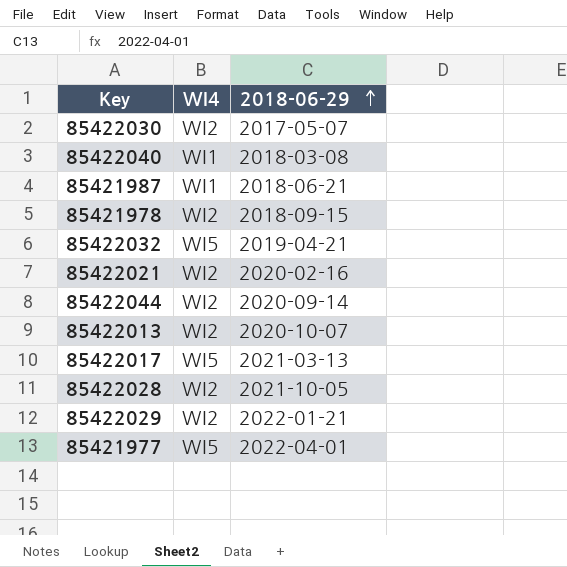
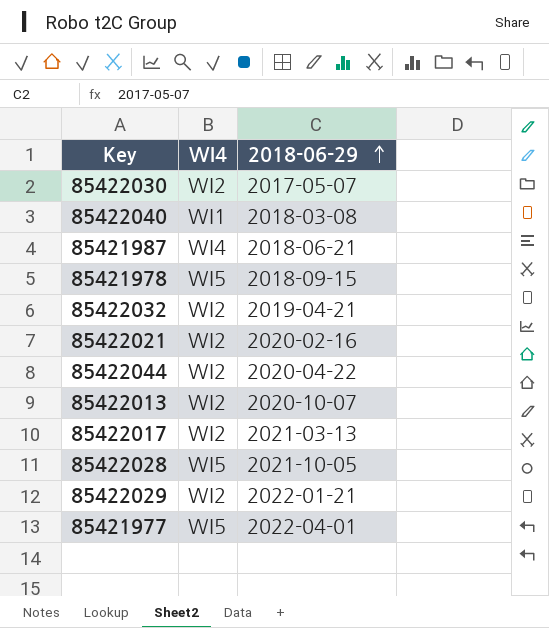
85421987 | WI4: WI1 -> WI4
85421978 | WI4: WI2 -> WI5
85422032 | WI4: WI5 -> WI2
85422044 | 2018-06-29: 2020-09-14 -> 2020-04-22
85422017 | WI4: WI5 -> WI2
85422028 | WI4: WI2 -> WI5

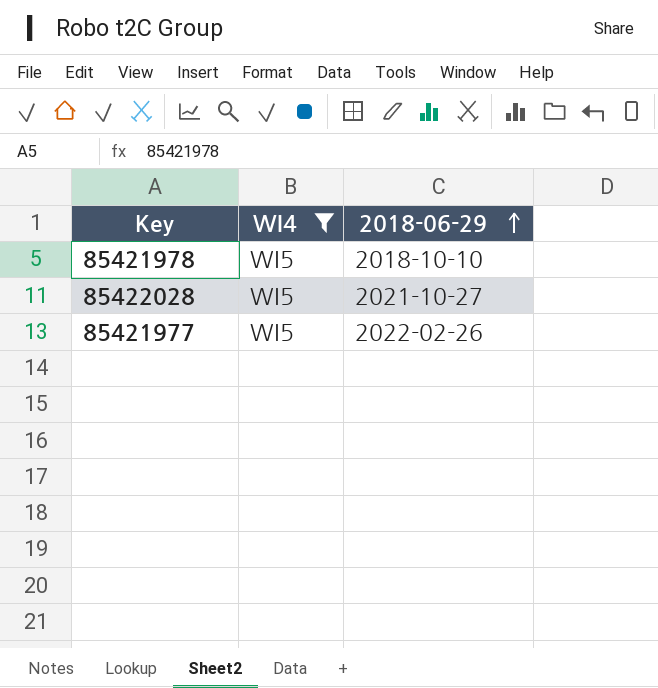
filter: none -> WI4 = WI5
85421978 | 2018-06-29: 2018-09-15 -> 2018-10-10
85422028 | 2018-06-29: 2021-10-05 -> 2021-10-27
85421977 | 2018-06-29: 2022-04-01 -> 2022-02-26

